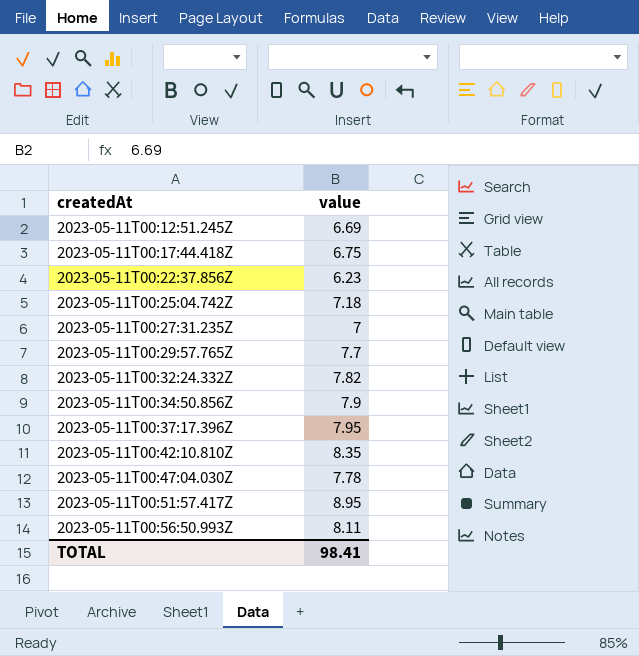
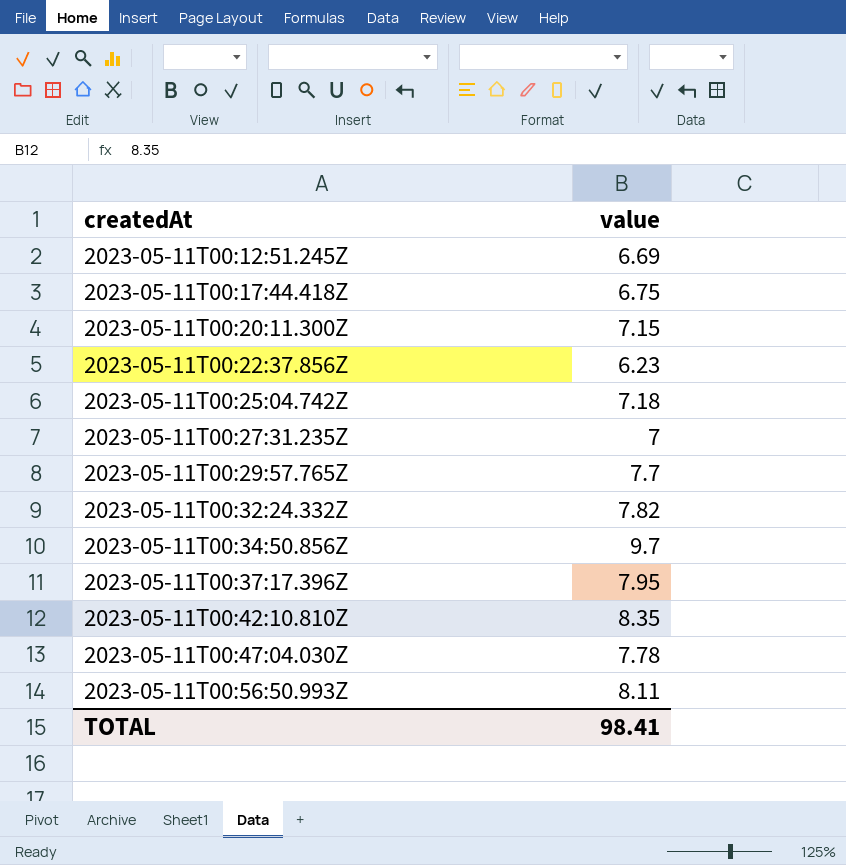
row 2023-05-11T00:51:57.417Z: 8.95 -> none
row 2023-05-11T00:20:11.300Z: none -> 7.15
2023-05-11T00:34:50.856Z | value: 7.9 -> 9.7

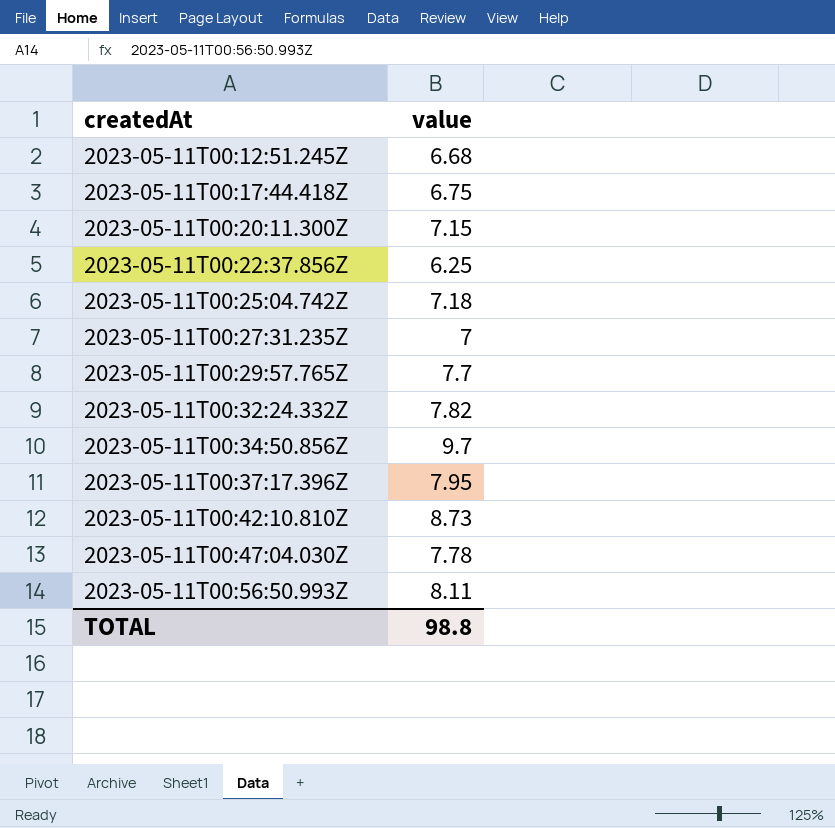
2023-05-11T00:12:51.245Z | value: 6.69 -> 6.68
2023-05-11T00:22:37.856Z | value: 6.23 -> 6.25
2023-05-11T00:42:10.810Z | value: 8.35 -> 8.73
TOTAL | value: 98.41 -> 98.8

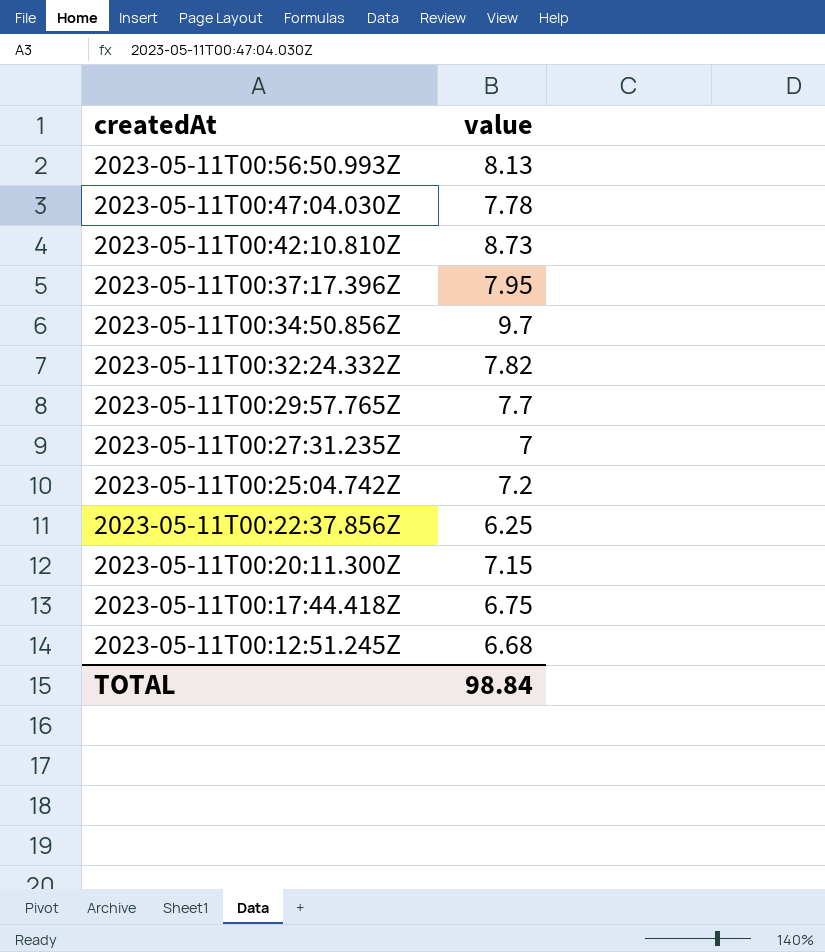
row order: createdAt ascending -> createdAt descending
2023-05-11T00:56:50.993Z | value: 8.11 -> 8.13
2023-05-11T00:25:04.742Z | value: 7.18 -> 7.2
TOTAL | value: 98.8 -> 98.84

